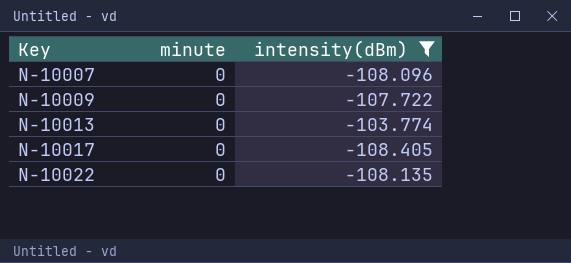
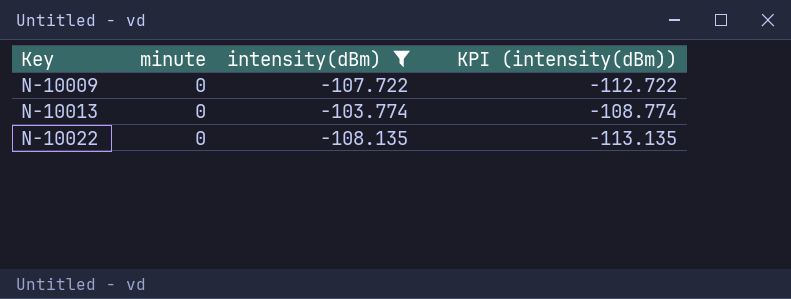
column KPI (intensity(dBm)) | formula: none -> [intensity(dBm)] - 5
row N-10007: 0 | -108.096 -> none
row N-10017: 0 | -108.405 -> none

